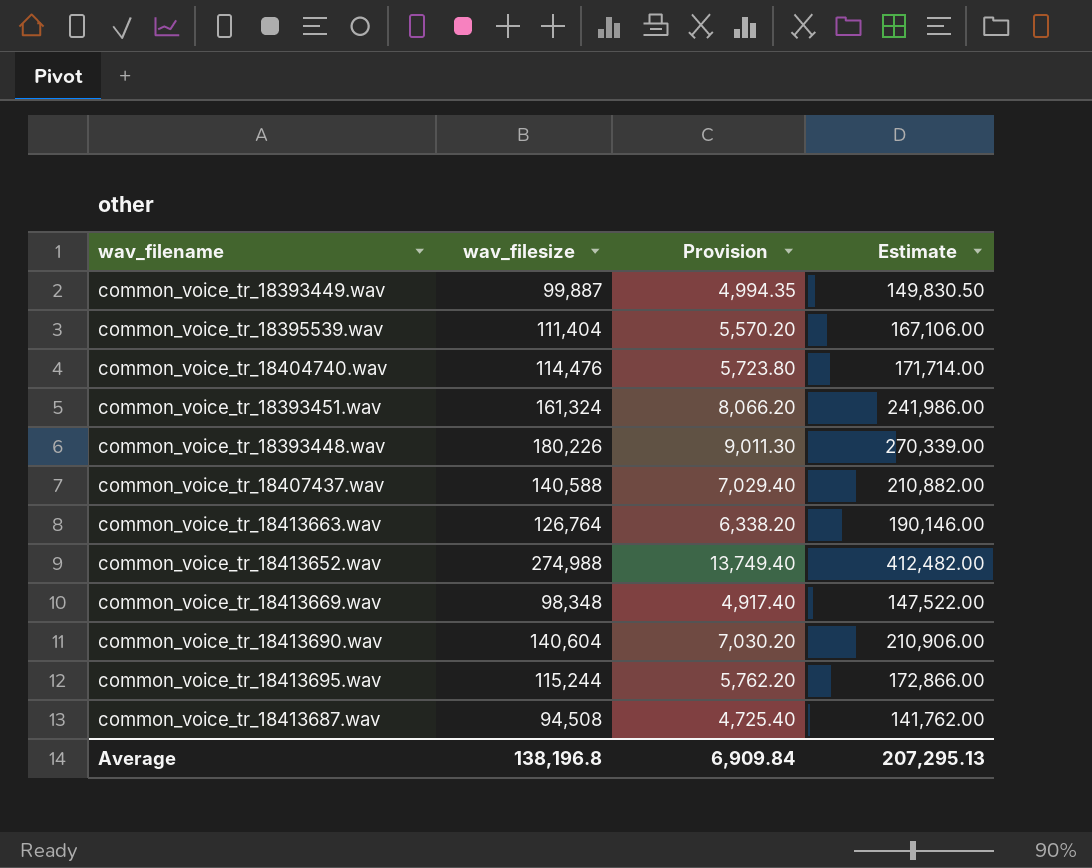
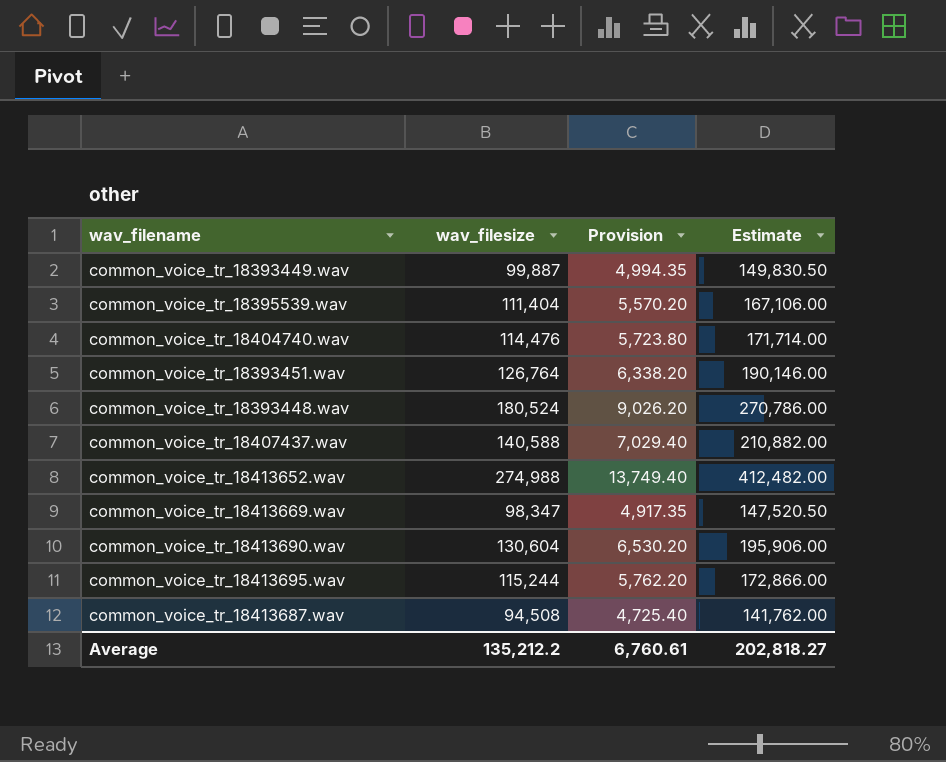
row common_voice_tr_18413663.wav: 126,764 | 6,338.20 | 190,146.00 -> none
common_voice_tr_18393451.wav | wav_filesize: 161,324 -> 126,764
common_voice_tr_18393451.wav | Provision: 8,066.20 -> 6,338.20
common_voice_tr_18393451.wav | Estimate: 241,986.00 -> 190,146.00
common_voice_tr_18393448.wav | wav_filesize: 180,226 -> 180,524
common_voice_tr_18393448.wav | Provision: 9,011.30 -> 9,026.20
common_voice_tr_18393448.wav | Estimate: 270,339.00 -> 270,786.00
common_voice_tr_18413669.wav | wav_filesize: 98,348 -> 98,347
common_voice_tr_18413669.wav | Provision: 4,917.40 -> 4,917.35
common_voice_tr_18413669.wav | Estimate: 147,522.00 -> 147,520.50
common_voice_tr_18413690.wav | wav_filesize: 140,604 -> 130,604
common_voice_tr_18413690.wav | Provision: 7,030.20 -> 6,530.20
common_voice_tr_18413690.wav | Estimate: 210,906.00 -> 195,906.00
Average | wav_filesize: 138,196.8 -> 135,212.2
Average | Provision: 6,909.84 -> 6,760.61
Average | Estimate: 207,295.13 -> 202,818.27

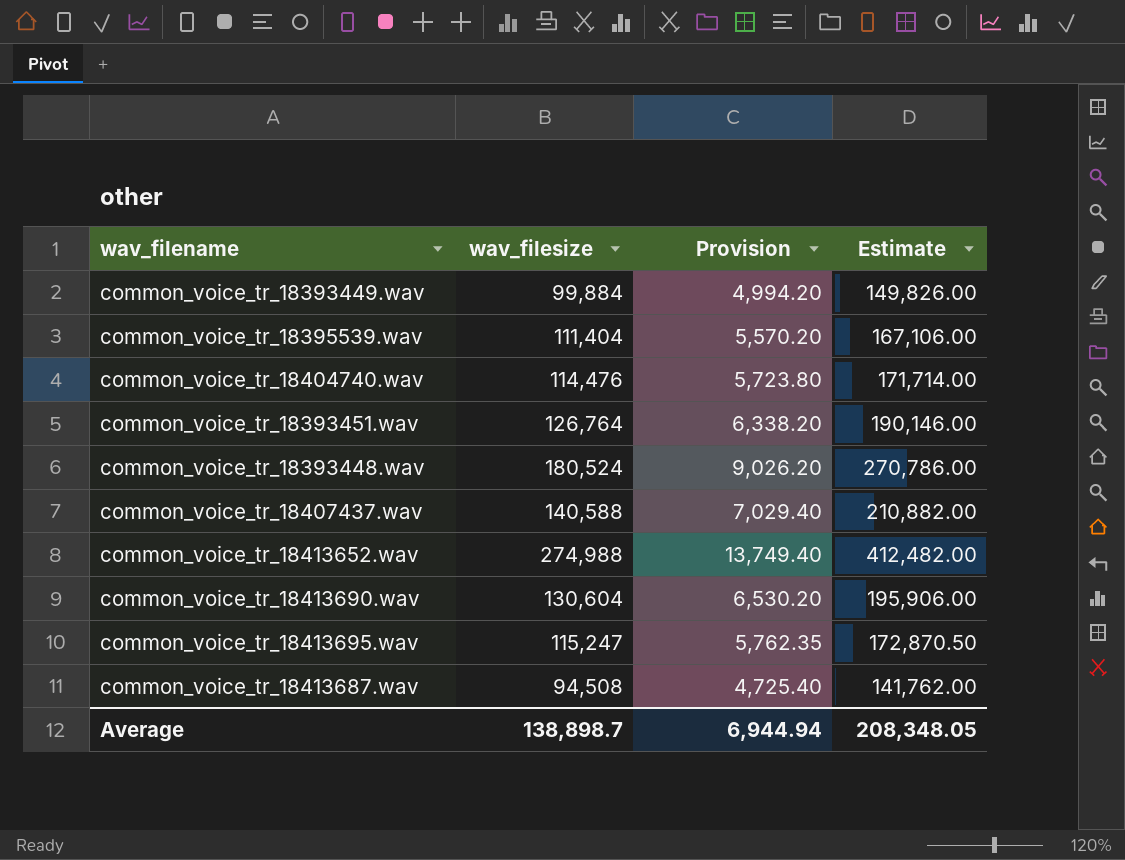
row common_voice_tr_18413669.wav: 98,347 | 4,917.35 | 147,520.50 -> none
common_voice_tr_18393449.wav | wav_filesize: 99,887 -> 99,884
common_voice_tr_18393449.wav | Provision: 4,994.35 -> 4,994.20
common_voice_tr_18393449.wav | Estimate: 149,830.50 -> 149,826.00
common_voice_tr_18413695.wav | wav_filesize: 115,244 -> 115,247
common_voice_tr_18413695.wav | Provision: 5,762.20 -> 5,762.35
common_voice_tr_18413695.wav | Estimate: 172,866.00 -> 172,870.50
Average | wav_filesize: 135,212.2 -> 138,898.7
Average | Provision: 6,760.61 -> 6,944.94
Average | Estimate: 202,818.27 -> 208,348.05

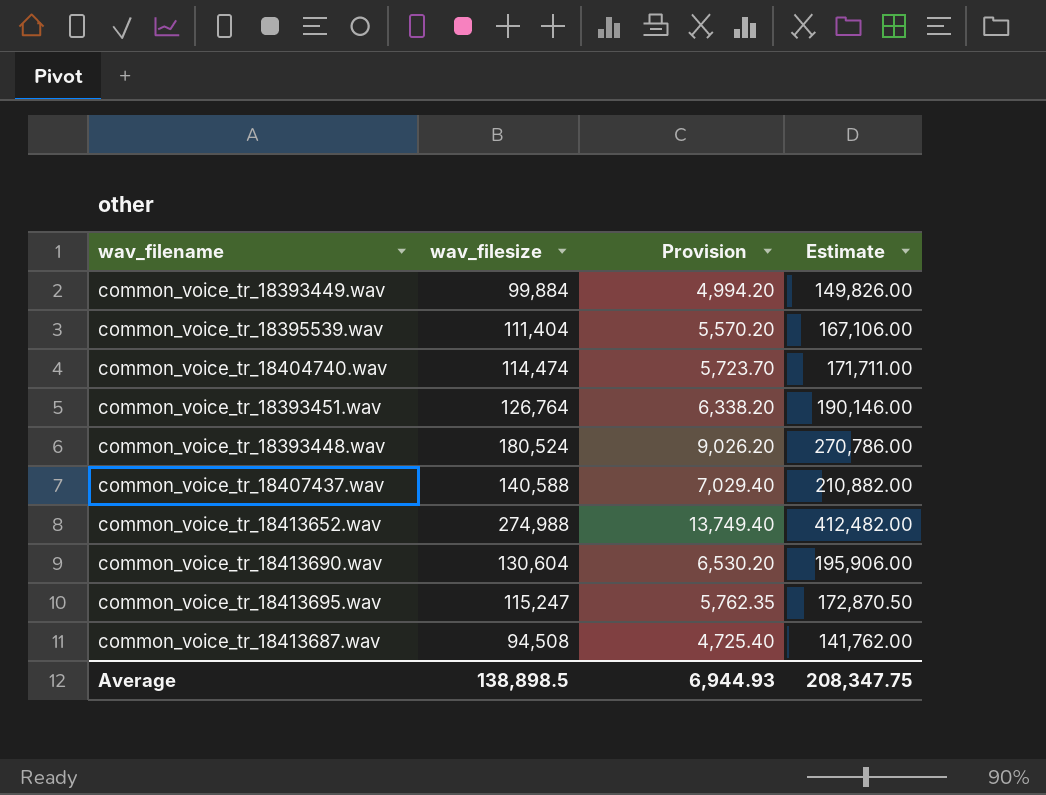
common_voice_tr_18404740.wav | wav_filesize: 114,476 -> 114,474
common_voice_tr_18404740.wav | Provision: 5,723.80 -> 5,723.70
common_voice_tr_18404740.wav | Estimate: 171,714.00 -> 171,711.00
Average | wav_filesize: 138,898.7 -> 138,898.5
Average | Provision: 6,944.94 -> 6,944.93
Average | Estimate: 208,348.05 -> 208,347.75

